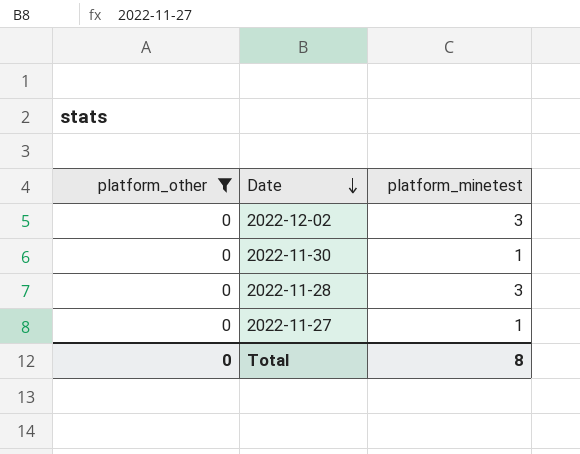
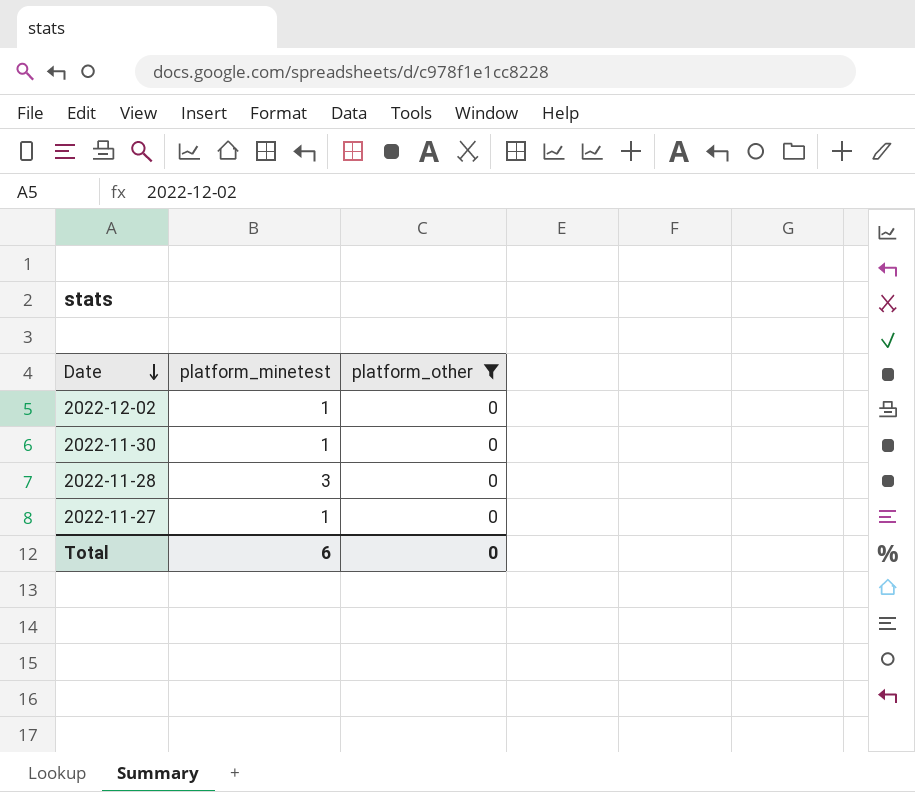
column platform_other | position: 1 -> 3
2022-12-02 | platform_minetest: 3 -> 1
Total | platform_minetest: 8 -> 6

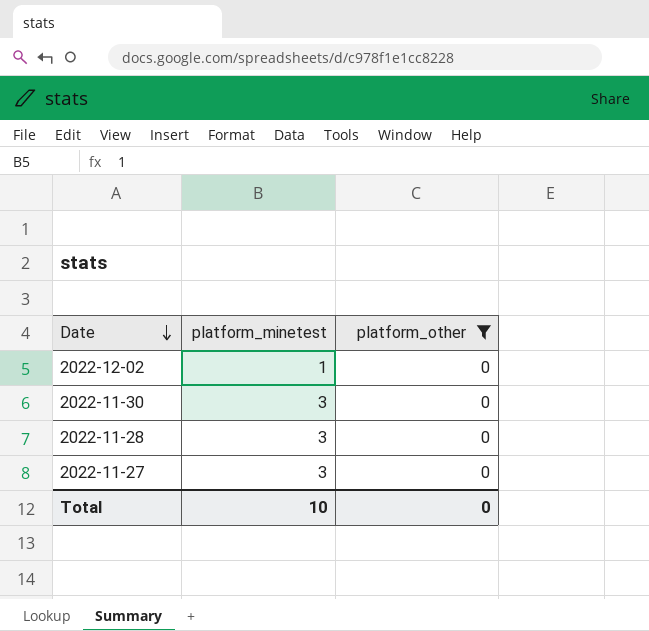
2022-11-30 | platform_minetest: 1 -> 3
2022-11-27 | platform_minetest: 1 -> 3
Total | platform_minetest: 6 -> 10

